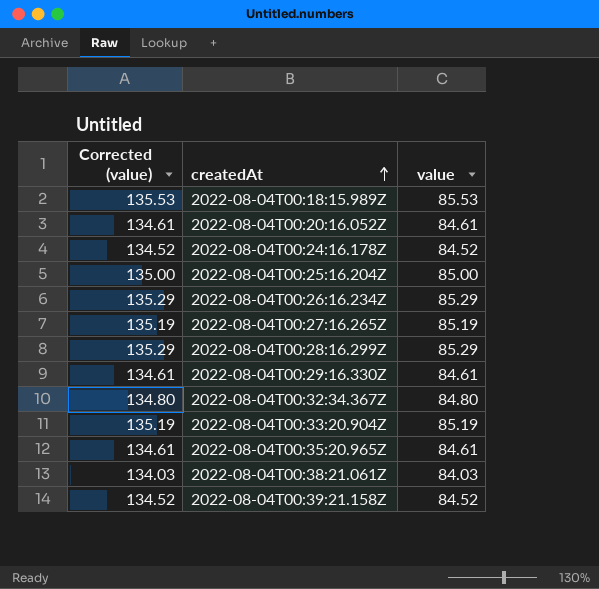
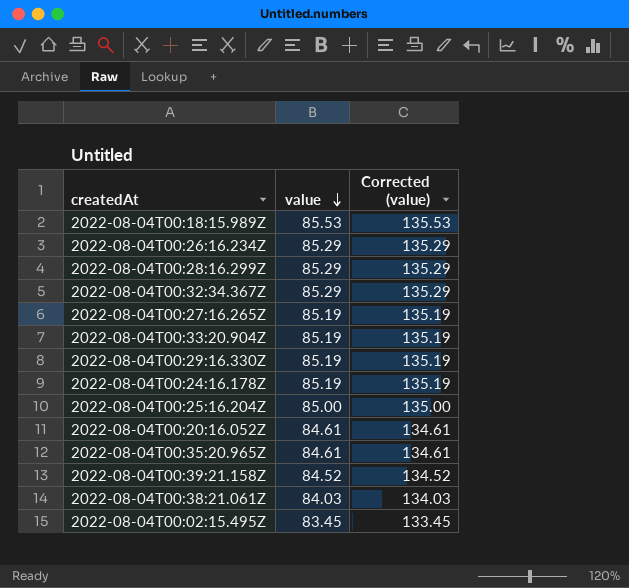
row order: createdAt ascending -> value descending
column Corrected (value) | position: 1 -> 3
2022-08-04T00:32:34.367Z | value: 84.80 -> 85.29
2022-08-04T00:32:34.367Z | Corrected (value): 134.80 -> 135.29
2022-08-04T00:29:16.330Z | value: 84.61 -> 85.19
2022-08-04T00:29:16.330Z | Corrected (value): 134.61 -> 135.19
2022-08-04T00:24:16.178Z | value: 84.52 -> 85.19
2022-08-04T00:24:16.178Z | Corrected (value): 134.52 -> 135.19
row 2022-08-04T00:02:15.495Z: none -> 83.45 | 133.45

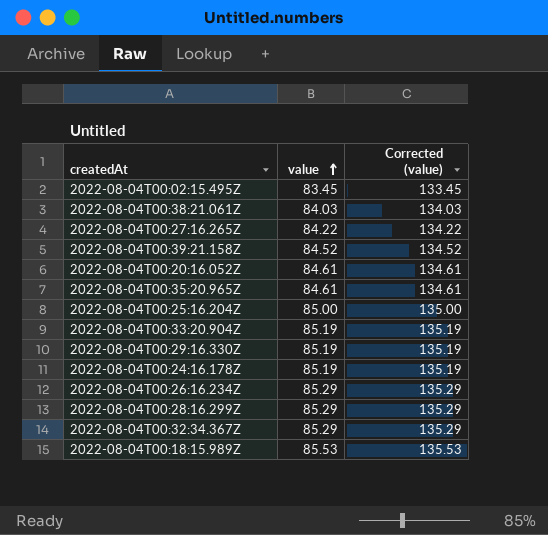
row order: value descending -> value ascending
2022-08-04T00:27:16.265Z | value: 85.19 -> 84.22
2022-08-04T00:27:16.265Z | Corrected (value): 135.19 -> 134.22

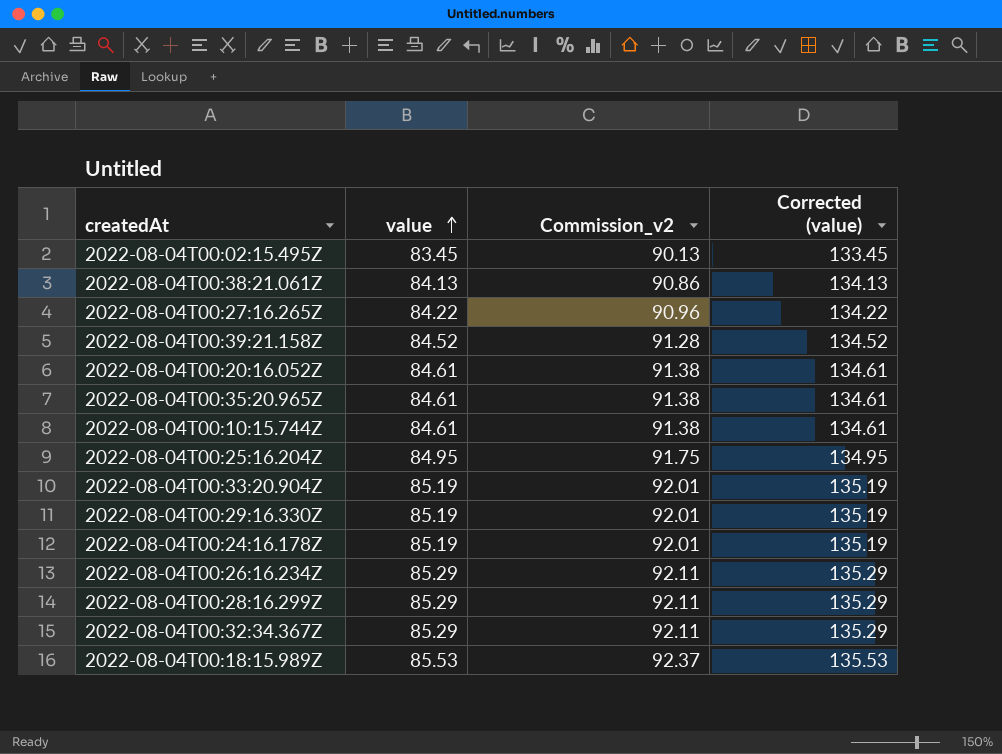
column Commission_v2 | formula: none -> [value] * 1.08
2022-08-04T00:38:21.061Z | value: 84.03 -> 84.13
2022-08-04T00:38:21.061Z | Corrected (value): 134.03 -> 134.13
row 2022-08-04T00:10:15.744Z: none -> 84.61 | 91.38 | 134.61
2022-08-04T00:25:16.204Z | value: 85.00 -> 84.95
2022-08-04T00:25:16.204Z | Corrected (value): 135.00 -> 134.95

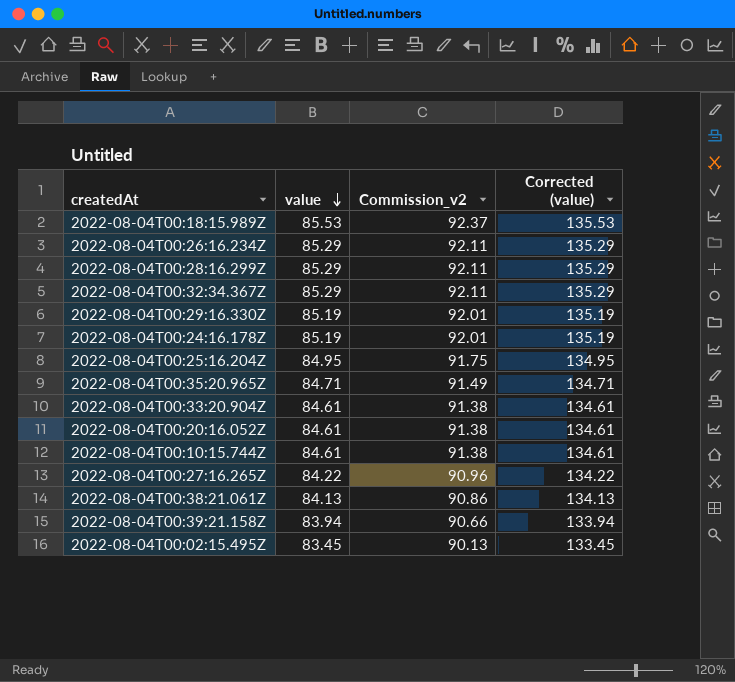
row order: value ascending -> value descending
2022-08-04T00:35:20.965Z | value: 84.61 -> 84.71
2022-08-04T00:35:20.965Z | Commission_v2: 91.38 -> 91.49
2022-08-04T00:35:20.965Z | Corrected (value): 134.61 -> 134.71
2022-08-04T00:33:20.904Z | value: 85.19 -> 84.61
2022-08-04T00:33:20.904Z | Commission_v2: 92.01 -> 91.38
2022-08-04T00:33:20.904Z | Corrected (value): 135.19 -> 134.61
2022-08-04T00:39:21.158Z | value: 84.52 -> 83.94
2022-08-04T00:39:21.158Z | Commission_v2: 91.28 -> 90.66
2022-08-04T00:39:21.158Z | Corrected (value): 134.52 -> 133.94

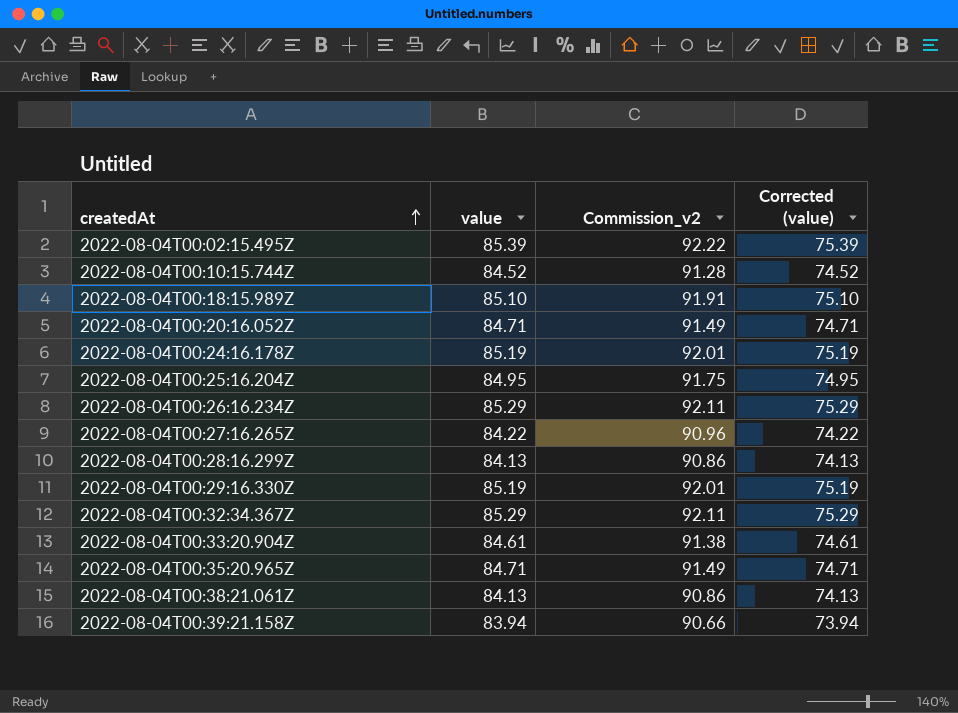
row order: value descending -> createdAt ascending
column Corrected (value) | formula: [value] + 50 -> [value] - 10
2022-08-04T00:02:15.495Z | value: 83.45 -> 85.39
2022-08-04T00:02:15.495Z | Commission_v2: 90.13 -> 92.22
2022-08-04T00:10:15.744Z | value: 84.61 -> 84.52
2022-08-04T00:10:15.744Z | Commission_v2: 91.38 -> 91.28
2022-08-04T00:18:15.989Z | value: 85.53 -> 85.10
2022-08-04T00:18:15.989Z | Commission_v2: 92.37 -> 91.91
2022-08-04T00:20:16.052Z | value: 84.61 -> 84.71
2022-08-04T00:20:16.052Z | Commission_v2: 91.38 -> 91.49
2022-08-04T00:28:16.299Z | value: 85.29 -> 84.13
2022-08-04T00:28:16.299Z | Commission_v2: 92.11 -> 90.86

